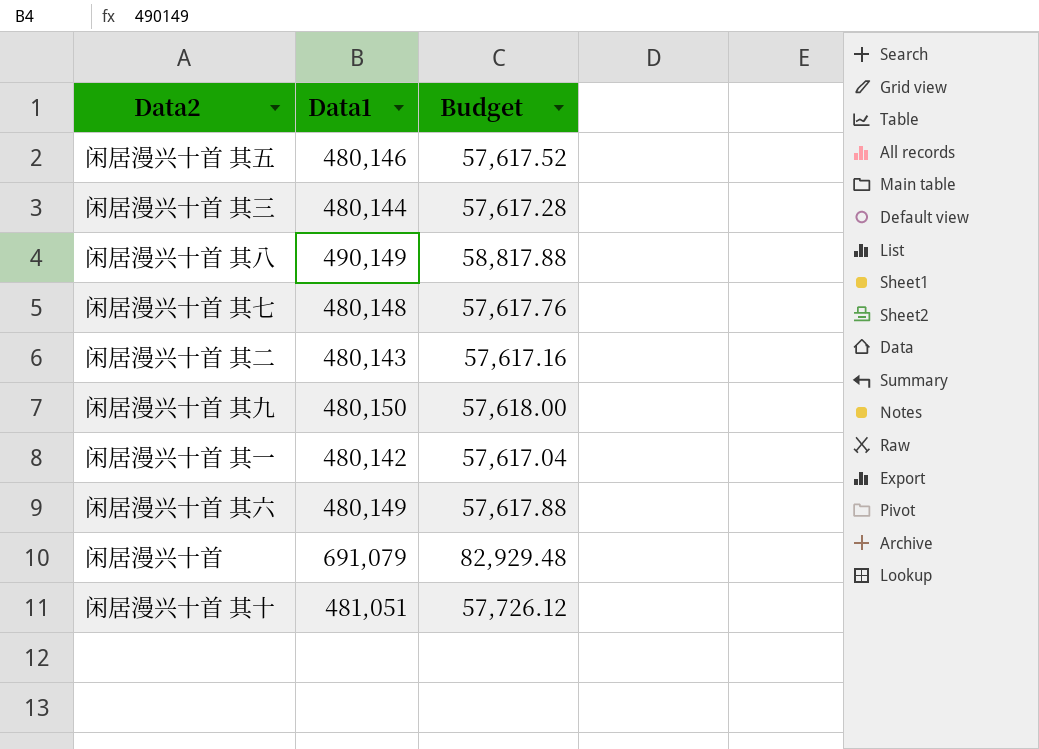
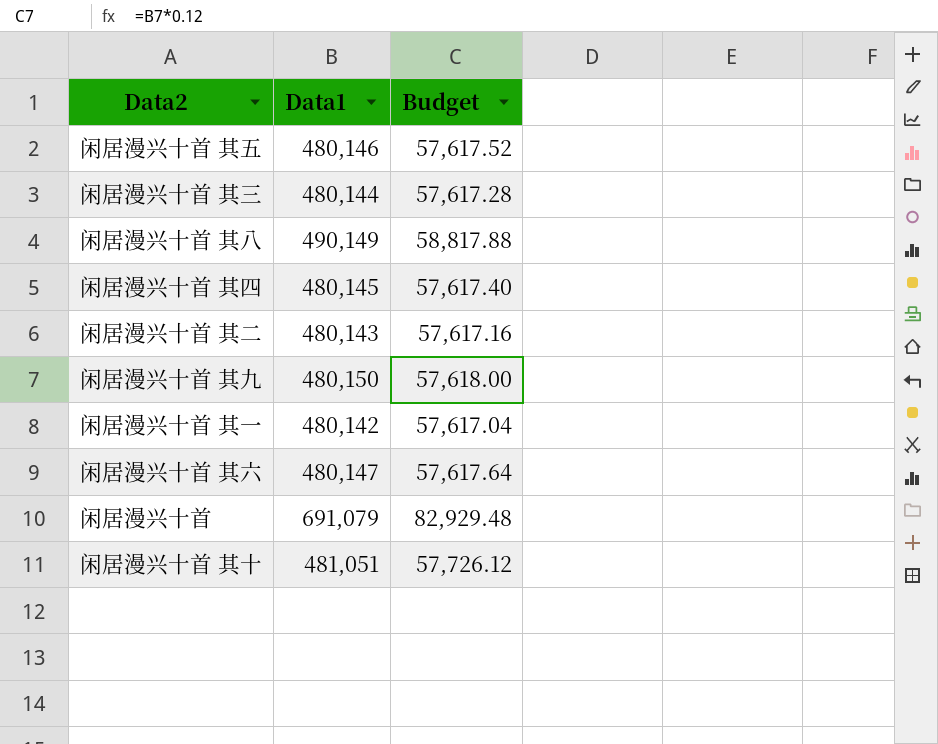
row 闲居漫兴十首 其七: 480,148 | 57,617.76 -> none
row 闲居漫兴十首 其四: none -> 480,145 | 57,617.40
闲居漫兴十首 其六 | Data1: 480,149 -> 480,147
闲居漫兴十首 其六 | Budget: 57,617.88 -> 57,617.64

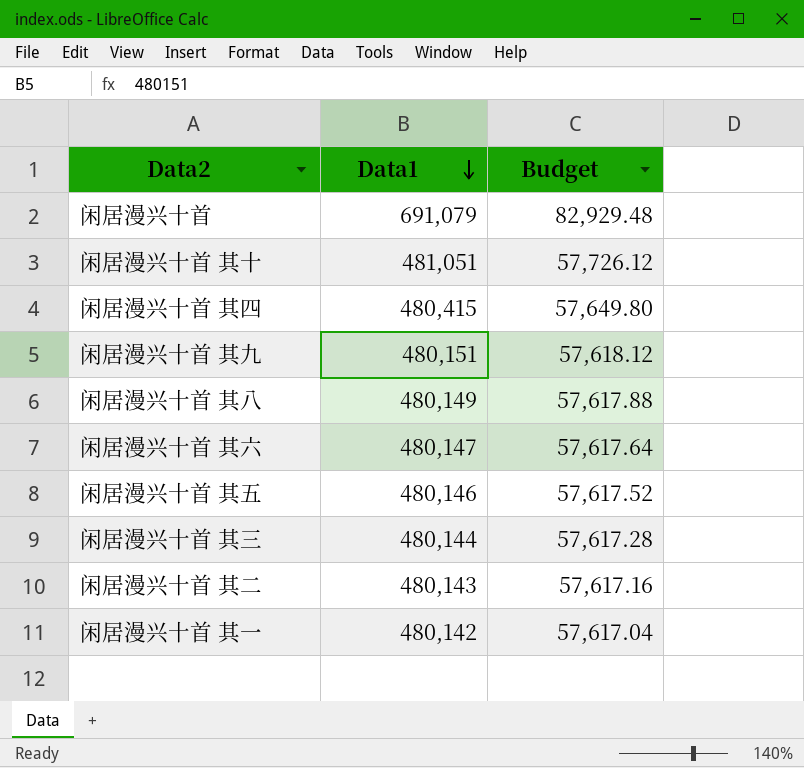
row order: none -> Data1 descending
闲居漫兴十首 其四 | Data1: 480,145 -> 480,415
闲居漫兴十首 其四 | Budget: 57,617.40 -> 57,649.80
闲居漫兴十首 其九 | Data1: 480,150 -> 480,151
闲居漫兴十首 其九 | Budget: 57,618.00 -> 57,618.12
闲居漫兴十首 其八 | Data1: 490,149 -> 480,149
闲居漫兴十首 其八 | Budget: 58,817.88 -> 57,617.88

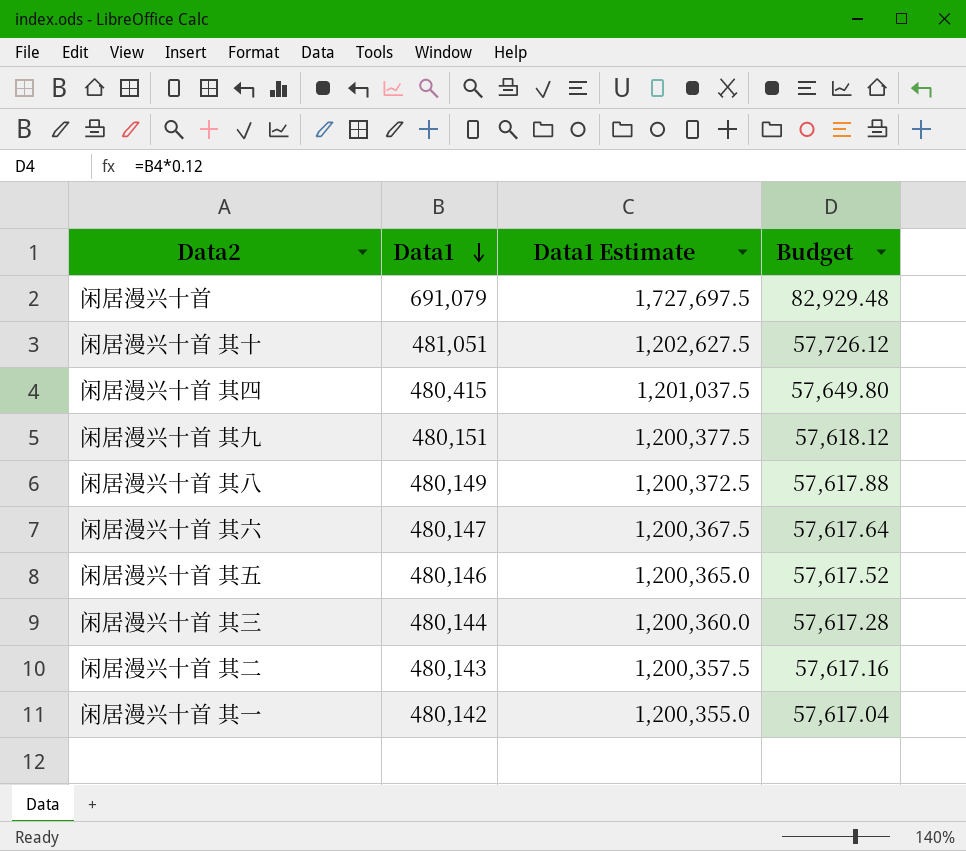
column Data1 Estimate | formula: none -> [Data1] * 2.5

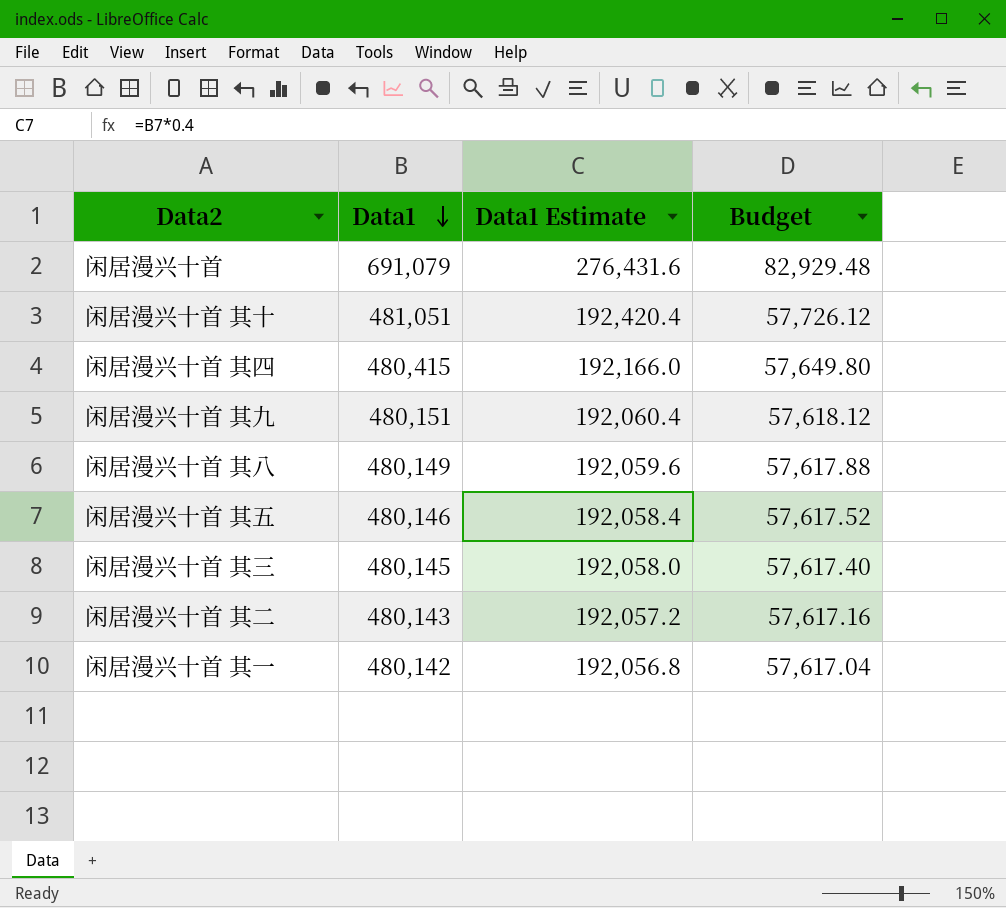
column Data1 Estimate | formula: [Data1] * 2.5 -> [Data1] * 0.4
row 闲居漫兴十首 其六: 480,147 | 1,200,367.5 | 57,617.64 -> none
闲居漫兴十首 其三 | Data1: 480,144 -> 480,145
闲居漫兴十首 其三 | Budget: 57,617.28 -> 57,617.40

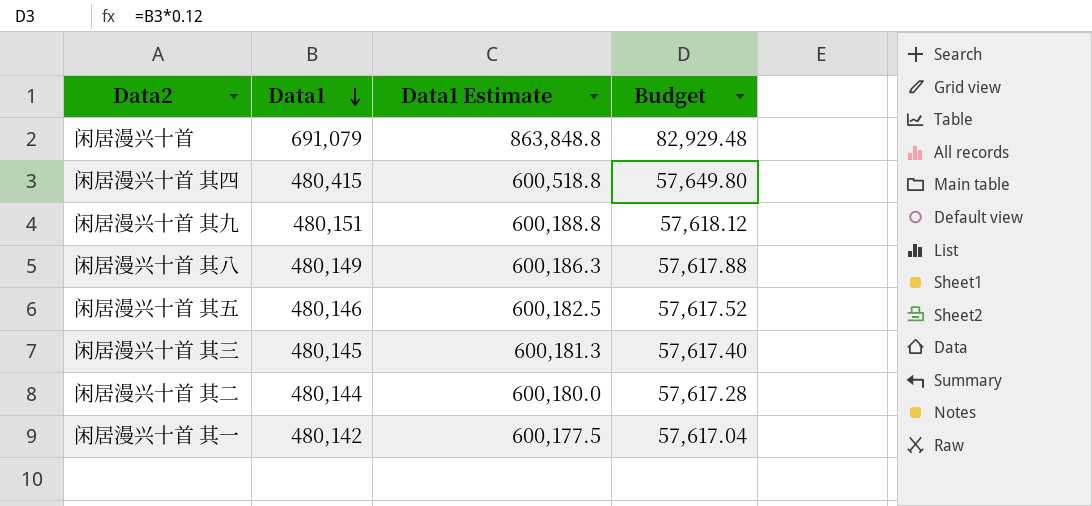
column Data1 Estimate | formula: [Data1] * 0.4 -> [Data1] * 1.25
row 闲居漫兴十首 其十: 481,051 | 192,420.4 | 57,726.12 -> none
闲居漫兴十首 其二 | Data1: 480,143 -> 480,144
闲居漫兴十首 其二 | Budget: 57,617.16 -> 57,617.28

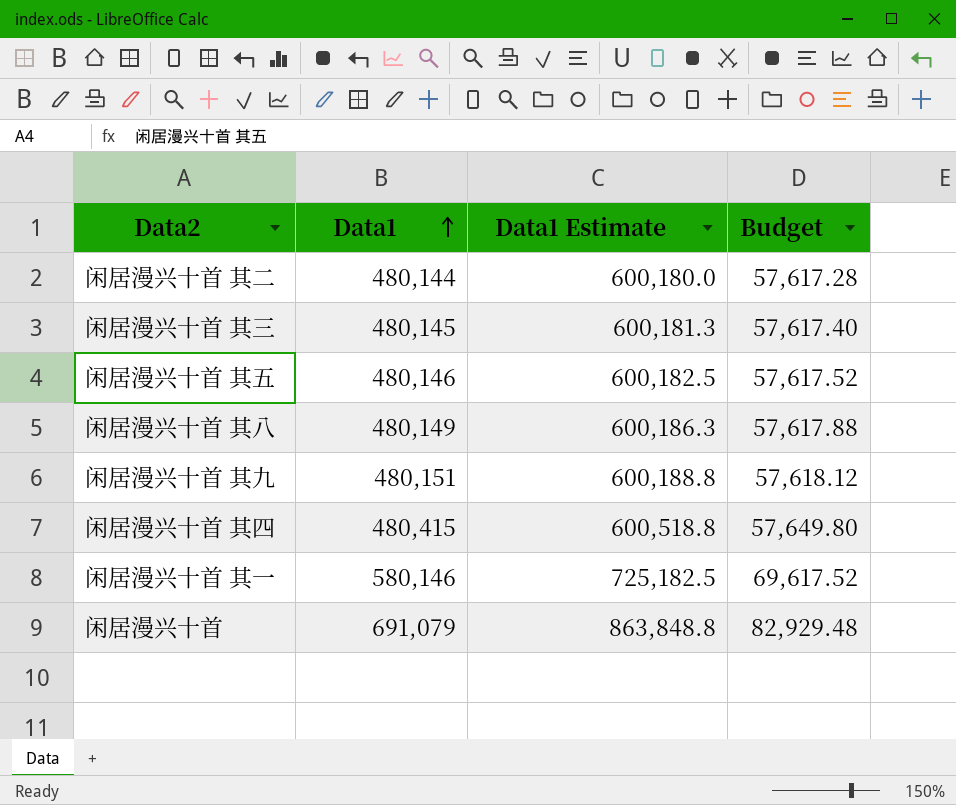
row order: Data1 descending -> Data1 ascending
闲居漫兴十首 其一 | Data1: 480,142 -> 580,146
闲居漫兴十首 其一 | Data1 Estimate: 600,177.5 -> 725,182.5
闲居漫兴十首 其一 | Budget: 57,617.04 -> 69,617.52

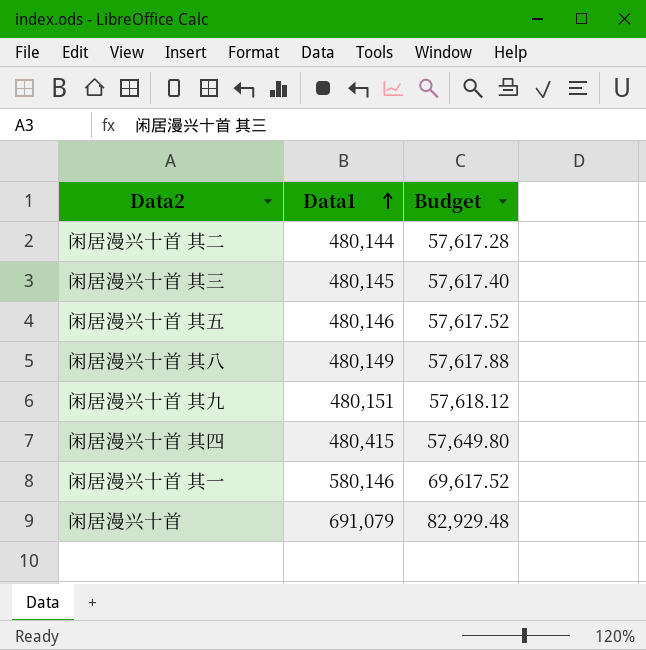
column Data1 Estimate | formula: [Data1] * 1.25 -> none

